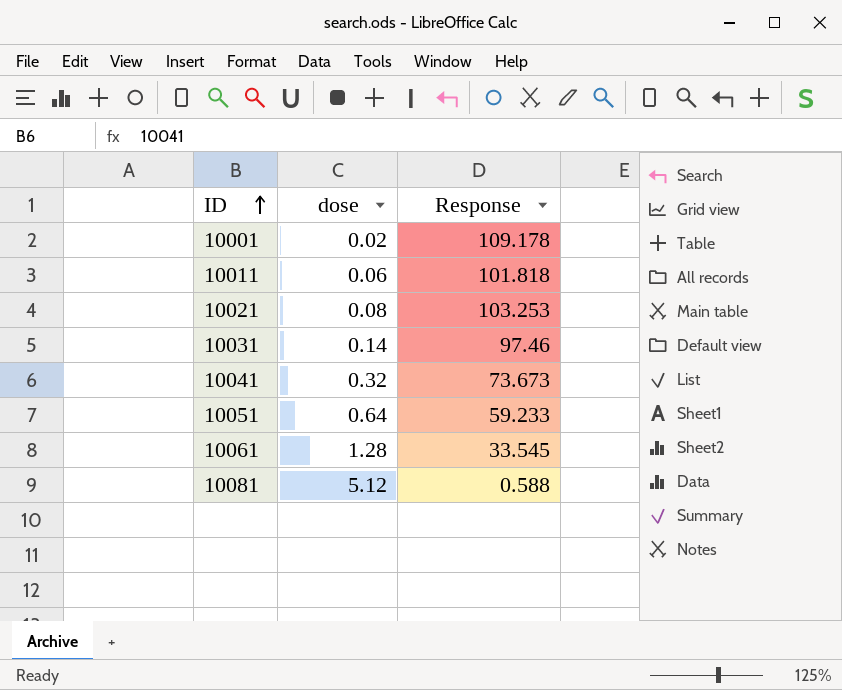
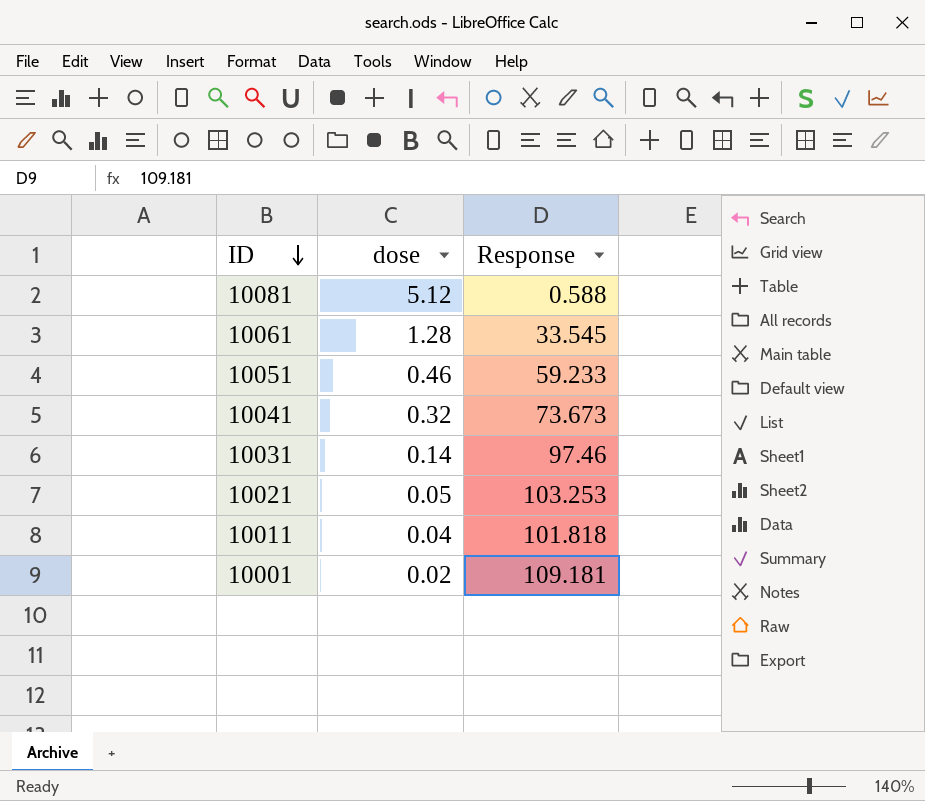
row order: ID ascending -> ID descending
10051 | dose: 0.64 -> 0.46
10021 | dose: 0.08 -> 0.05
10011 | dose: 0.06 -> 0.04
10001 | Response: 109.178 -> 109.181

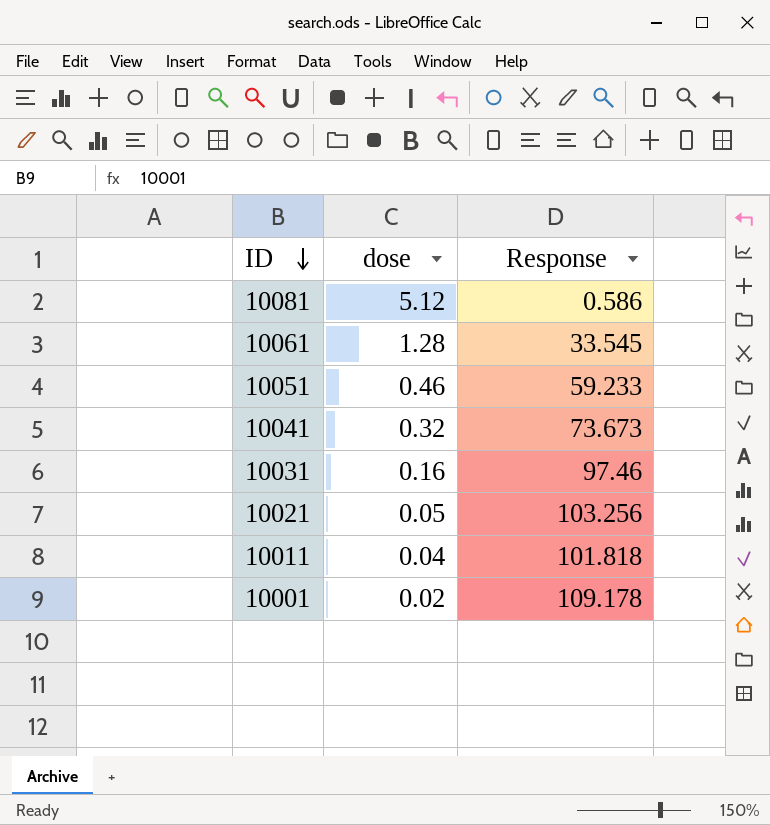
10081 | Response: 0.588 -> 0.586
10031 | dose: 0.14 -> 0.16
10021 | Response: 103.253 -> 103.256
10001 | Response: 109.181 -> 109.178

